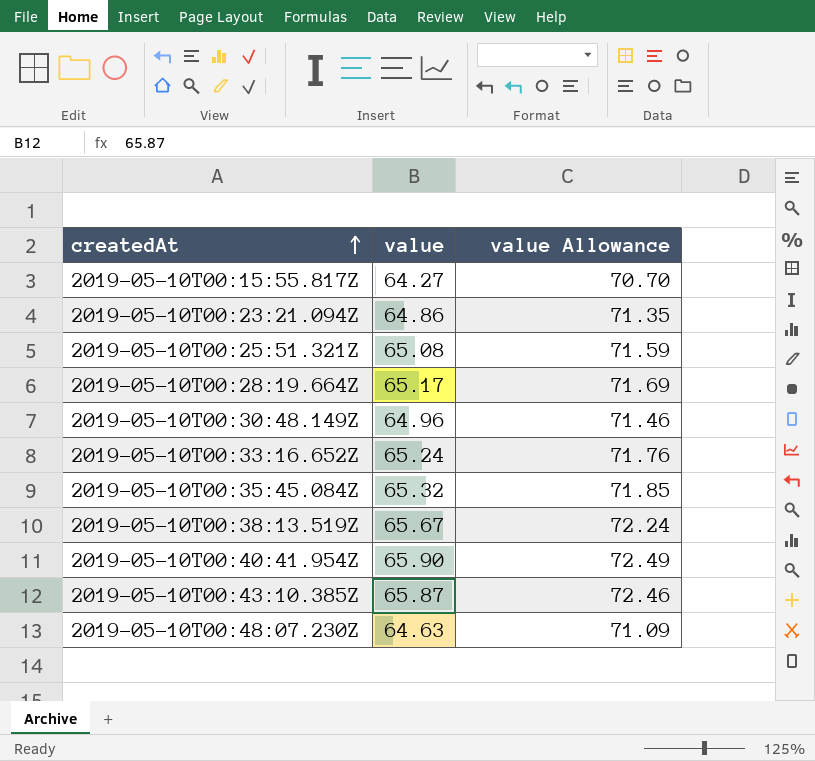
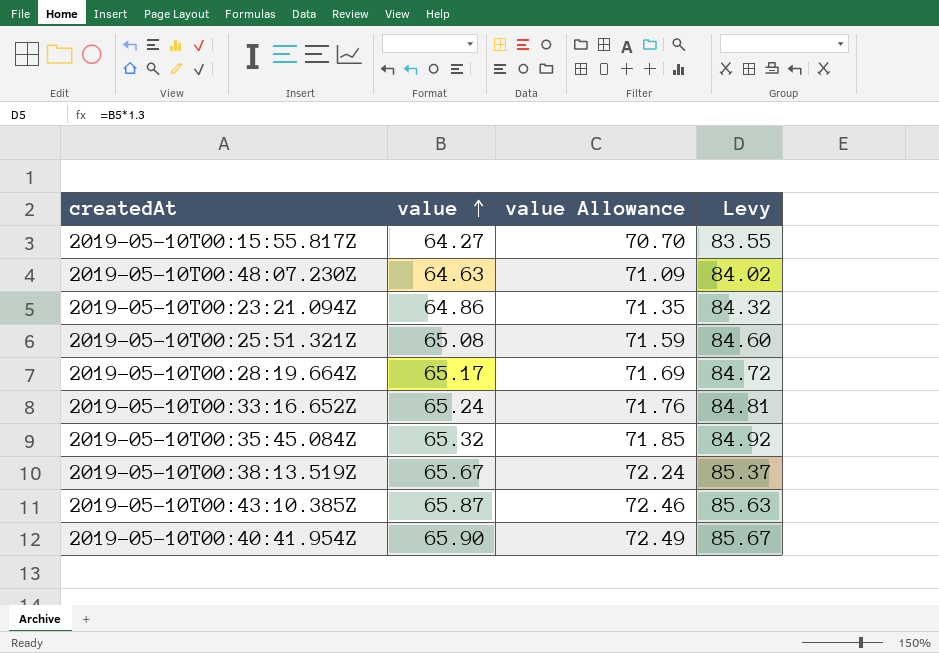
row order: createdAt ascending -> value ascending
column Levy | formula: none -> [value] * 1.3
row 2019-05-10T00:30:48.149Z: 64.96 | 71.46 -> none

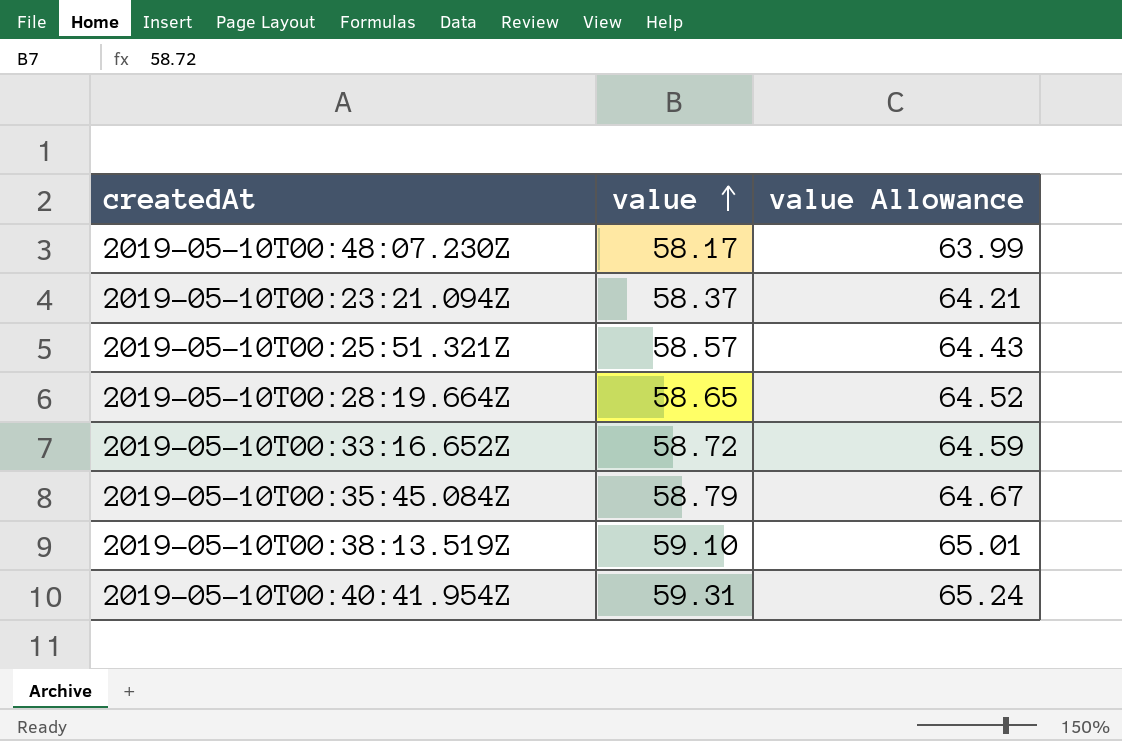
column Levy | formula: [value] * 1.3 -> none
row 2019-05-10T00:15:55.817Z: 64.27 | 70.70 | 83.55 -> none
row 2019-05-10T00:43:10.385Z: 65.87 | 72.46 | 85.63 -> none
2019-05-10T00:48:07.230Z | value: 64.63 -> 58.17
2019-05-10T00:48:07.230Z | value Allowance: 71.09 -> 63.99
2019-05-10T00:23:21.094Z | value: 64.86 -> 58.37
2019-05-10T00:23:21.094Z | value Allowance: 71.35 -> 64.21
2019-05-10T00:25:51.321Z | value: 65.08 -> 58.57
2019-05-10T00:25:51.321Z | value Allowance: 71.59 -> 64.43
2019-05-10T00:28:19.664Z | value: 65.17 -> 58.65
2019-05-10T00:28:19.664Z | value Allowance: 71.69 -> 64.52
2019-05-10T00:33:16.652Z | value: 65.24 -> 58.72
2019-05-10T00:33:16.652Z | value Allowance: 71.76 -> 64.59
2019-05-10T00:35:45.084Z | value: 65.32 -> 58.79
2019-05-10T00:35:45.084Z | value Allowance: 71.85 -> 64.67
2019-05-10T00:38:13.519Z | value: 65.67 -> 59.10
2019-05-10T00:38:13.519Z | value Allowance: 72.24 -> 65.01
2019-05-10T00:40:41.954Z | value: 65.90 -> 59.31
2019-05-10T00:40:41.954Z | value Allowance: 72.49 -> 65.24

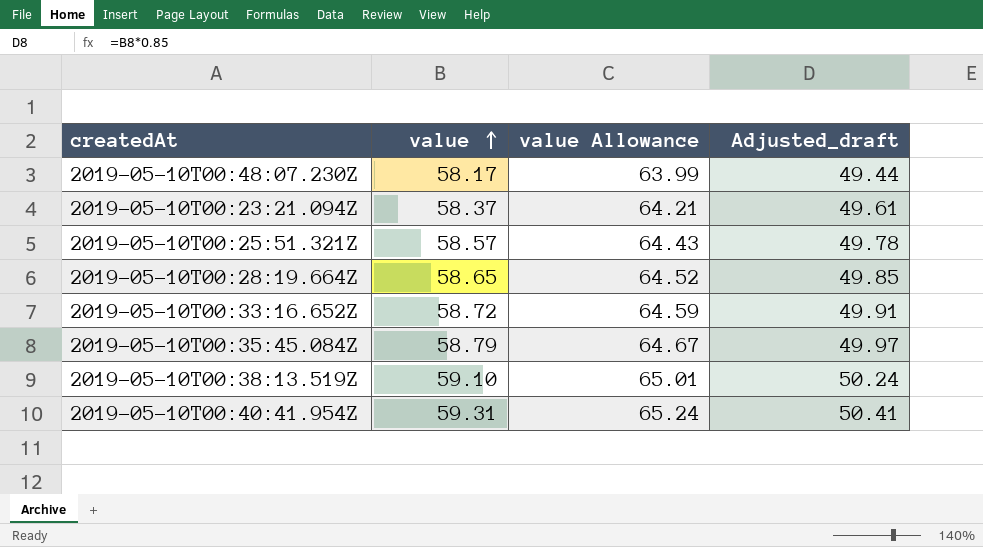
column Adjusted_draft | formula: none -> [value] * 0.85

